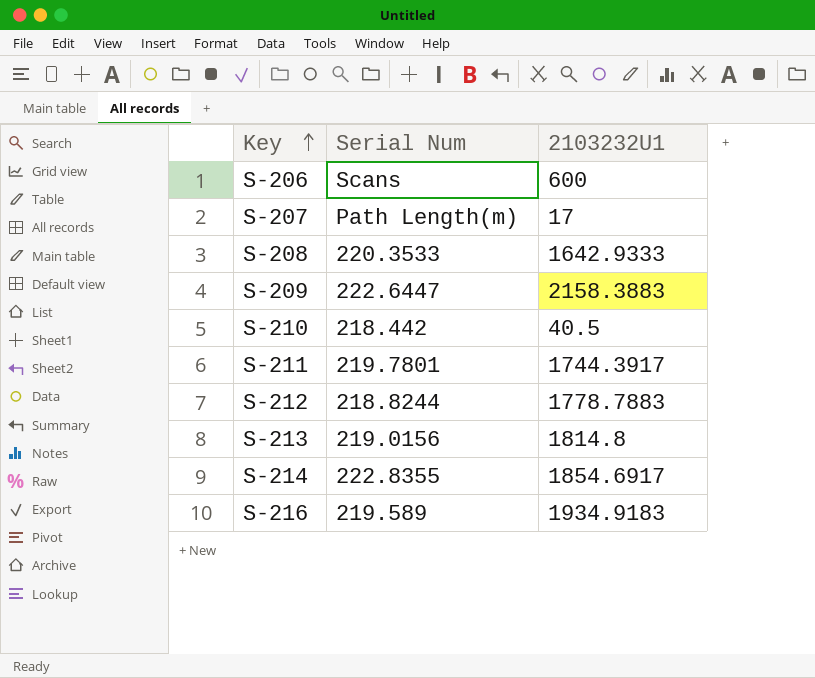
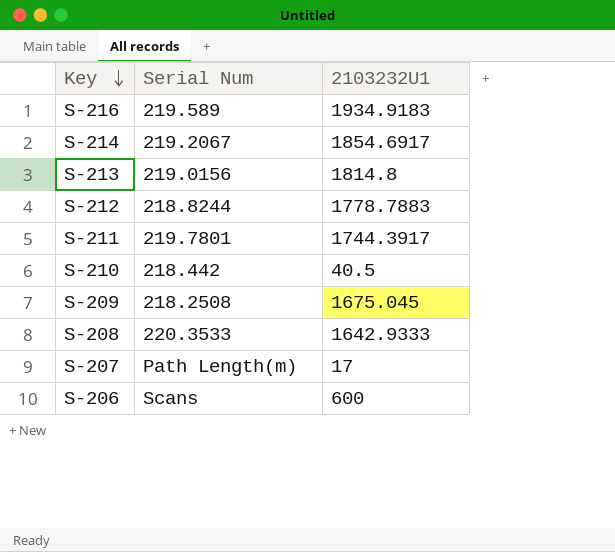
row order: Key ascending -> Key descending
S-214 | Serial Num: 222.8355 -> 219.2067
S-209 | Serial Num: 222.6447 -> 218.2508
S-209 | 2103232U1: 2158.3883 -> 1675.045

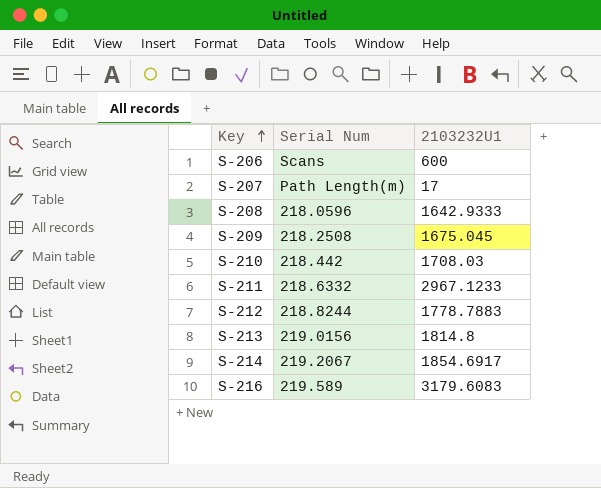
row order: Key descending -> Key ascending
S-208 | Serial Num: 220.3533 -> 218.0596
S-210 | 2103232U1: 40.5 -> 1708.03
S-211 | Serial Num: 219.7801 -> 218.6332
S-211 | 2103232U1: 1744.3917 -> 2967.1233
S-216 | 2103232U1: 1934.9183 -> 3179.6083

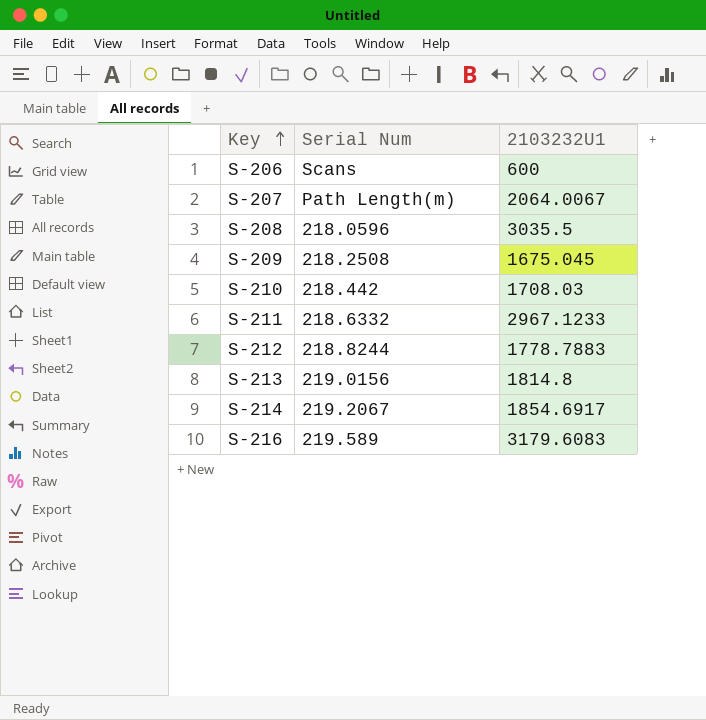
S-207 | 2103232U1: 17 -> 2064.0067
S-208 | 2103232U1: 1642.9333 -> 3035.5

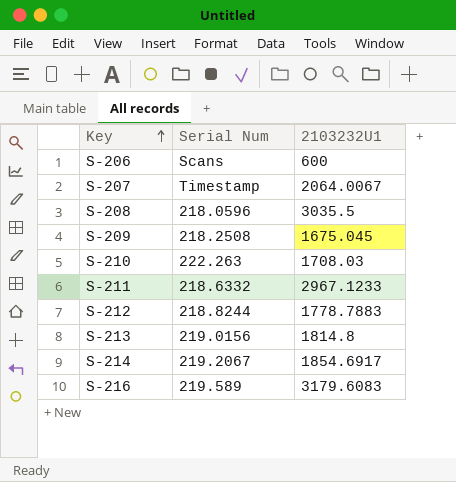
S-207 | Serial Num: Path Length(m) -> Timestamp
S-210 | Serial Num: 218.442 -> 222.263

